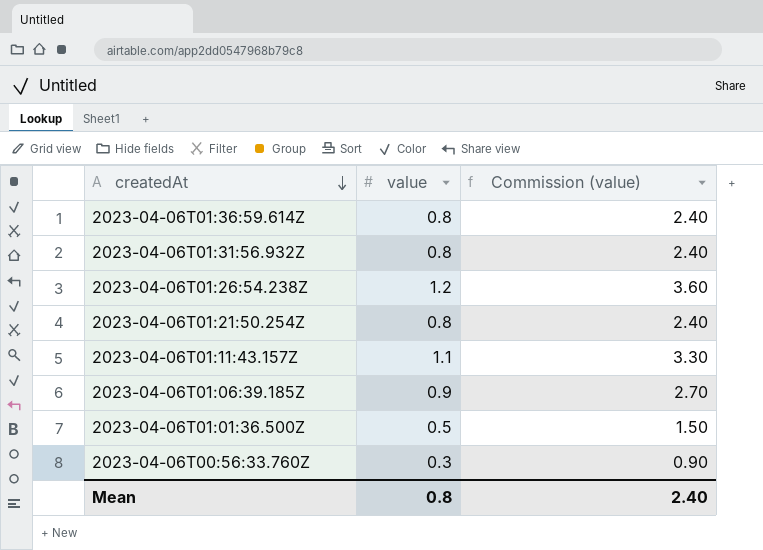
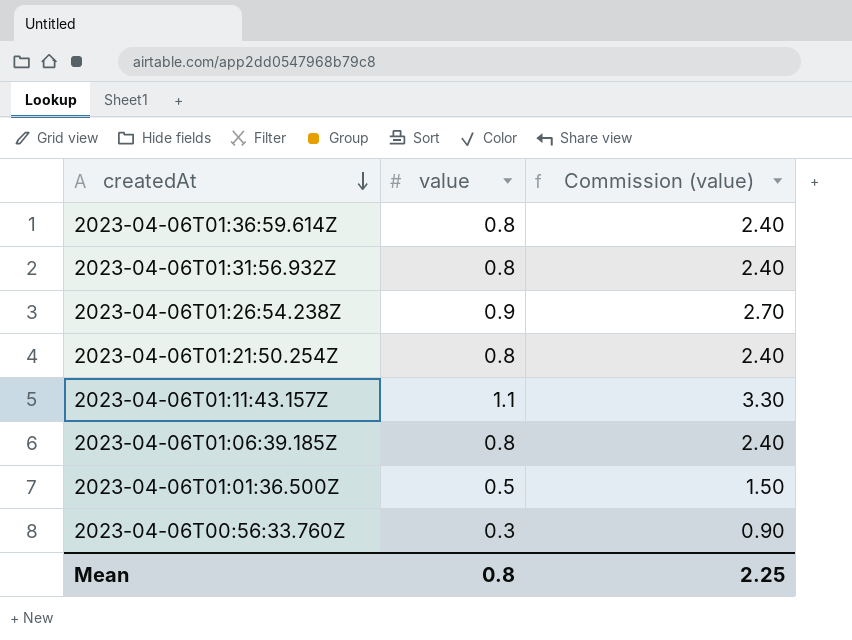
2023-04-06T01:26:54.238Z | value: 1.2 -> 0.9
2023-04-06T01:26:54.238Z | Commission (value): 3.60 -> 2.70
2023-04-06T01:06:39.185Z | value: 0.9 -> 0.8
2023-04-06T01:06:39.185Z | Commission (value): 2.70 -> 2.40
Mean | Commission (value): 2.40 -> 2.25

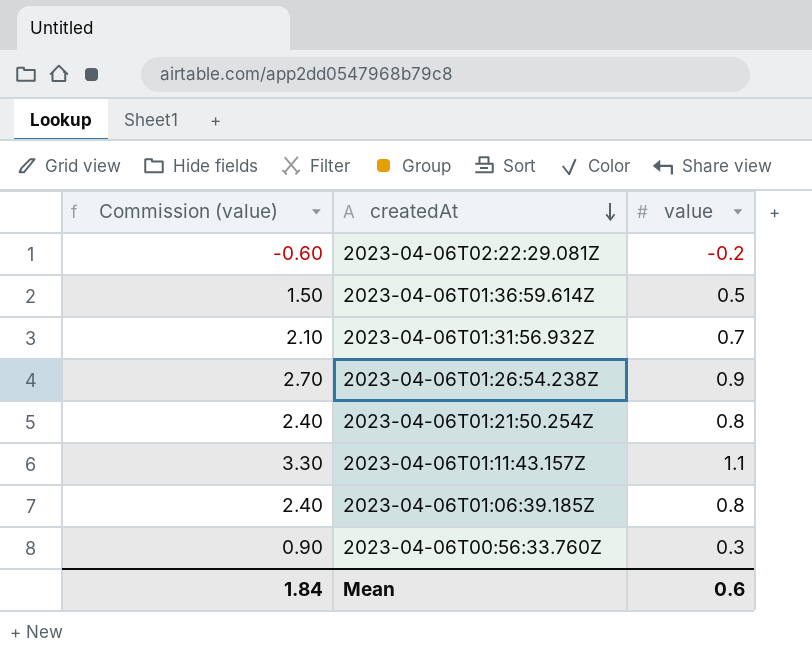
column Commission (value) | position: 3 -> 1
row 2023-04-06T01:01:36.500Z: 0.5 | 1.50 -> none
row 2023-04-06T02:22:29.081Z: none -> -0.60 | -0.2
2023-04-06T01:36:59.614Z | Commission (value): 2.40 -> 1.50
2023-04-06T01:36:59.614Z | value: 0.8 -> 0.5
2023-04-06T01:31:56.932Z | Commission (value): 2.40 -> 2.10
2023-04-06T01:31:56.932Z | value: 0.8 -> 0.7
Mean | Commission (value): 2.25 -> 1.84
Mean | value: 0.8 -> 0.6

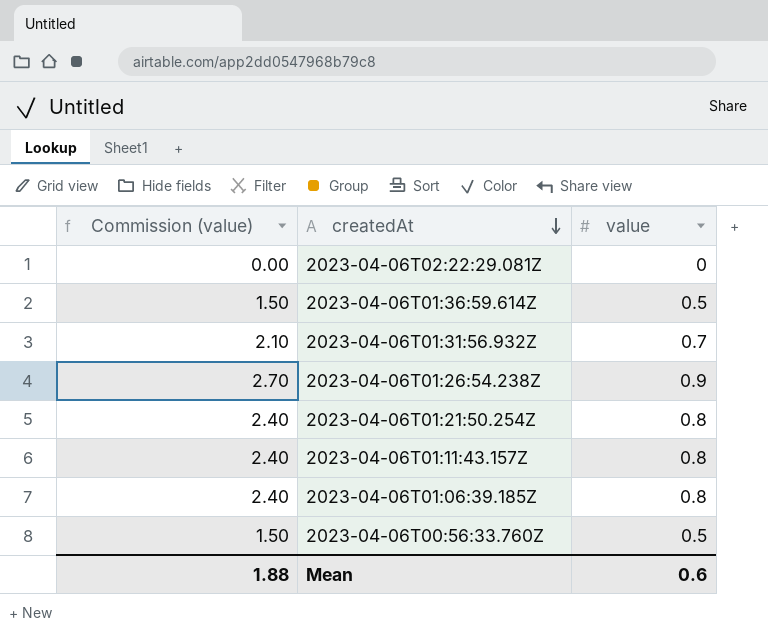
2023-04-06T02:22:29.081Z | Commission (value): -0.60 -> 0.00
2023-04-06T02:22:29.081Z | value: -0.2 -> 0
2023-04-06T01:11:43.157Z | Commission (value): 3.30 -> 2.40
2023-04-06T01:11:43.157Z | value: 1.1 -> 0.8
2023-04-06T00:56:33.760Z | Commission (value): 0.90 -> 1.50
2023-04-06T00:56:33.760Z | value: 0.3 -> 0.5
Mean | Commission (value): 1.84 -> 1.88

